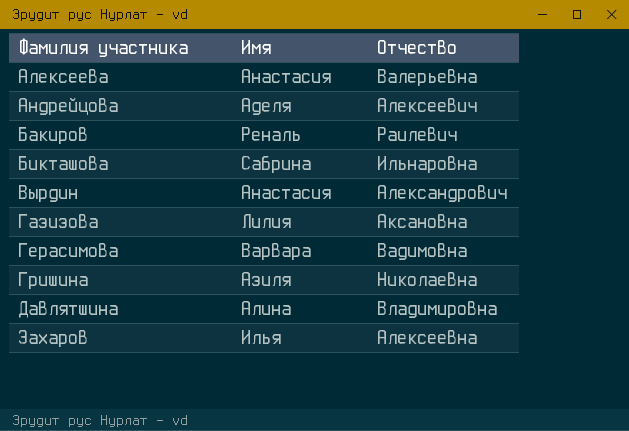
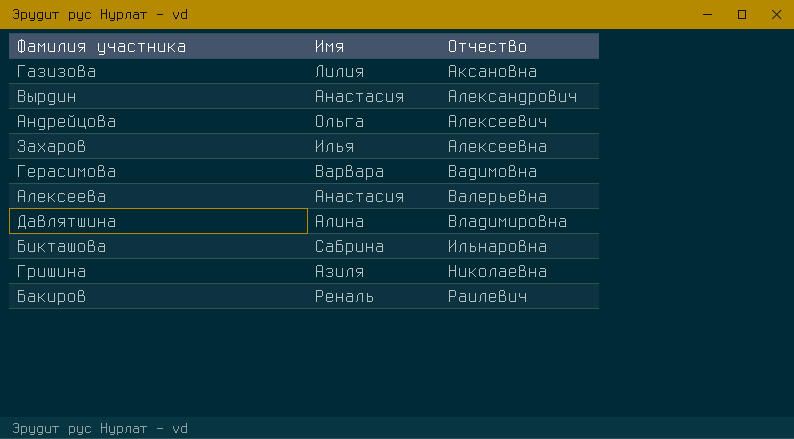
row order: Фамилия участника ascending -> Отчество ascending
Андрейцова | Имя: Аделя -> Ольга

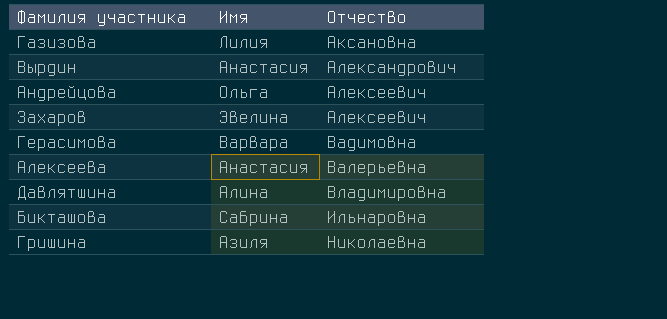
row Бакиров: Реналь | Раилевич -> none
Захаров | Имя: Илья -> Эвелина
Захаров | Отчество: Алексеевна -> Алексеевич

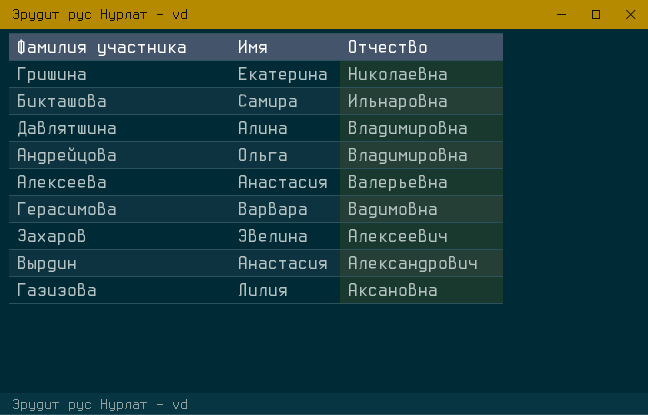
row order: Отчество ascending -> Отчество descending
Гришина | Имя: Азиля -> Екатерина
Бикташова | Имя: Сабрина -> Самира
Андрейцова | Отчество: Алексеевич -> Владимировна

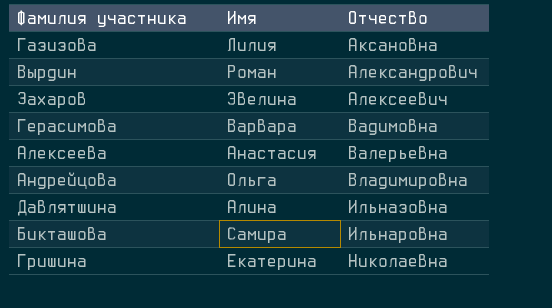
row order: Отчество descending -> Отчество ascending
Вырдин | Имя: Анастасия -> Роман
Давлятшина | Отчество: Владимировна -> Ильназовна

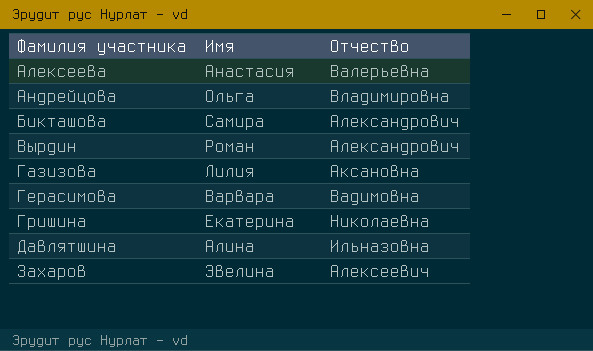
row order: Отчество ascending -> Фамилия участника ascending
Бикташова | Отчество: Ильнаровна -> Александрович

